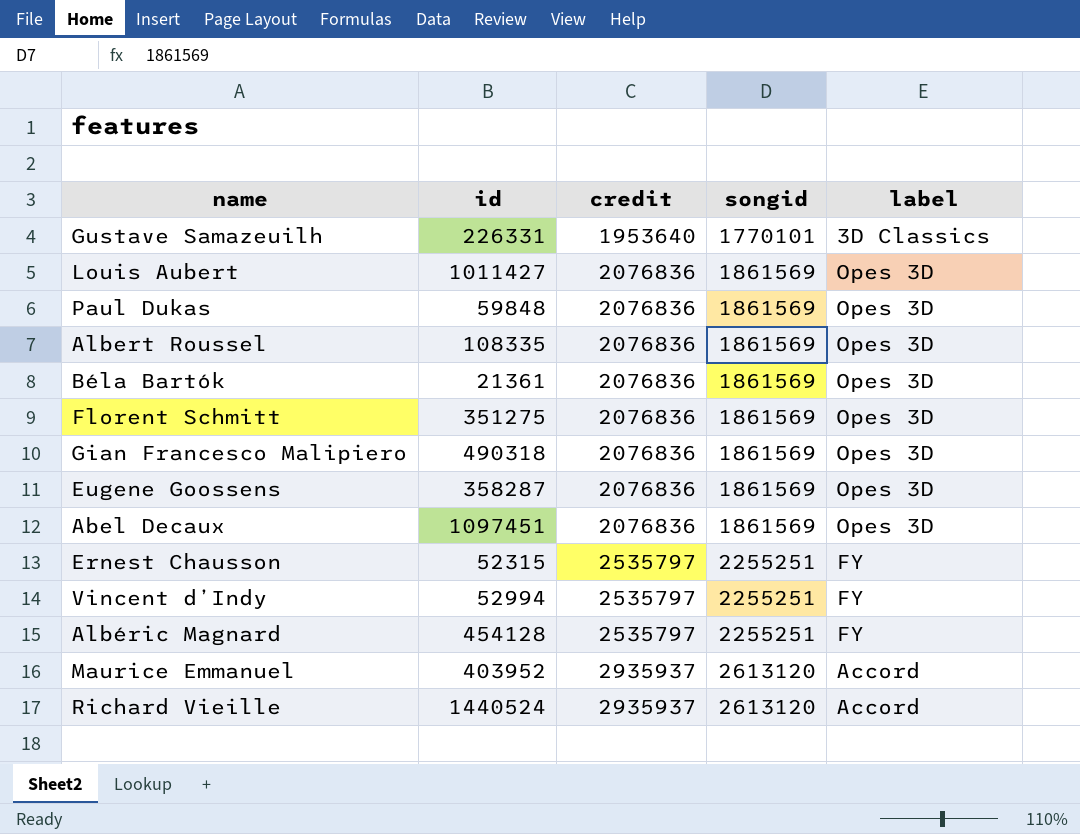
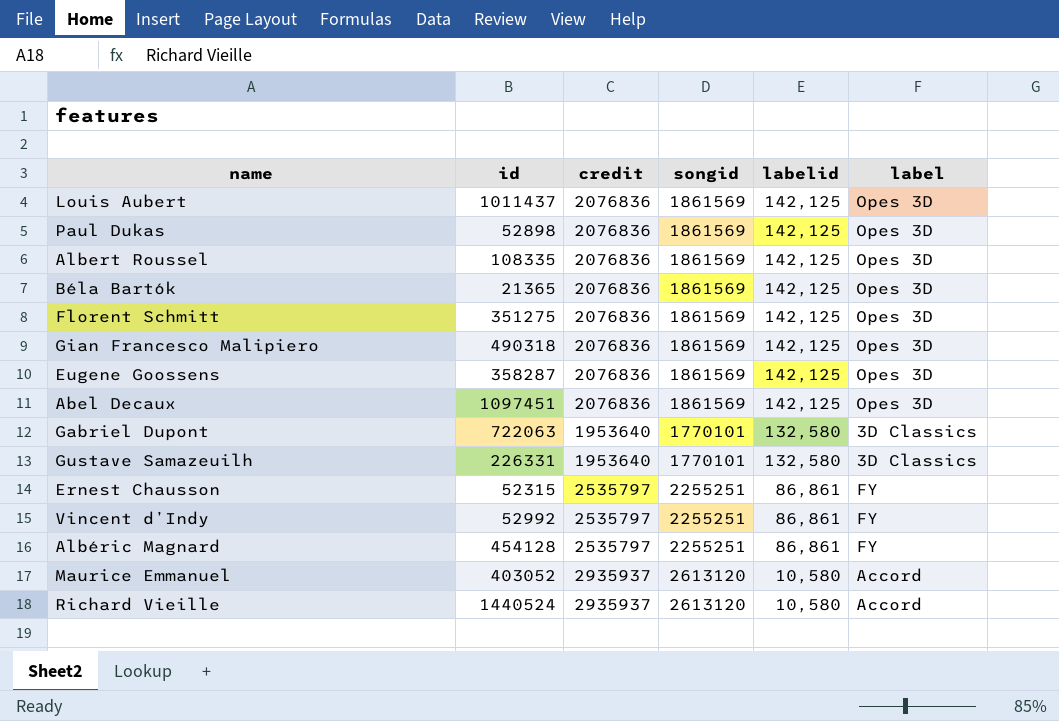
row order: credit ascending -> labelid descending
column labelid | position: none -> 5
Louis Aubert | id: 1011427 -> 1011437
Paul Dukas | id: 59848 -> 52898
Béla Bartók | id: 21361 -> 21365
row Gabriel Dupont: none -> 722063 | 1953640 | 1770101 | 132,580 | 3D Classics
Vincent d’Indy | id: 52994 -> 52992
Maurice Emmanuel | id: 403952 -> 403052

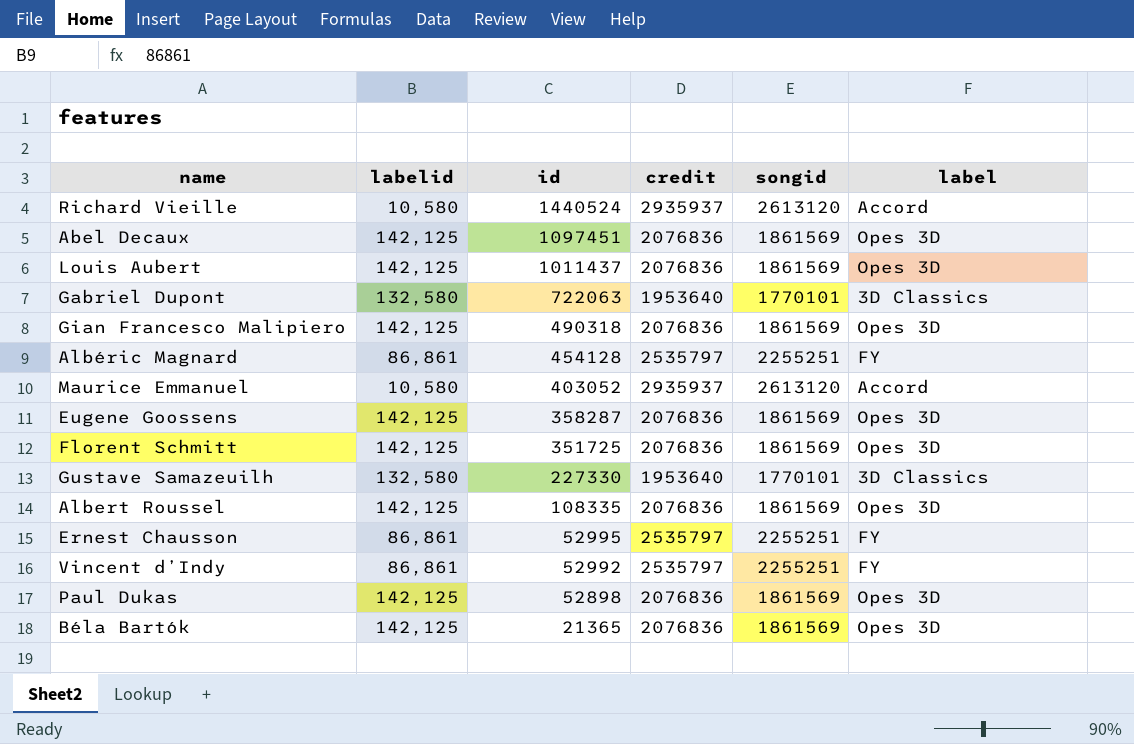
row order: labelid descending -> id descending
column labelid | position: 5 -> 2
Florent Schmitt | id: 351275 -> 351725
Gustave Samazeuilh | id: 226331 -> 227330
Ernest Chausson | id: 52315 -> 52995

